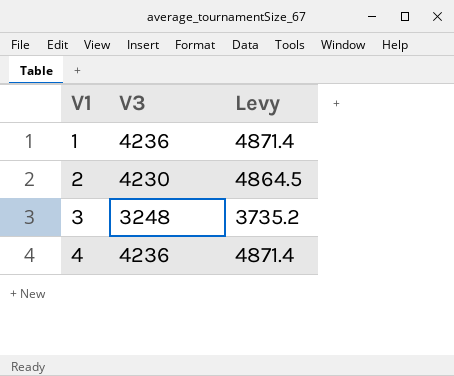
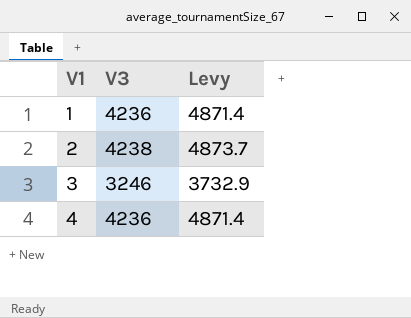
2 | V3: 4230 -> 4238
2 | Levy: 4864.5 -> 4873.7
3 | V3: 3248 -> 3246
3 | Levy: 3735.2 -> 3732.9

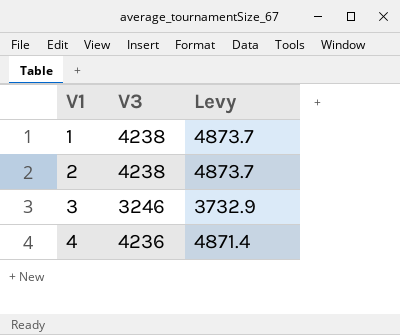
1 | V3: 4236 -> 4238
1 | Levy: 4871.4 -> 4873.7

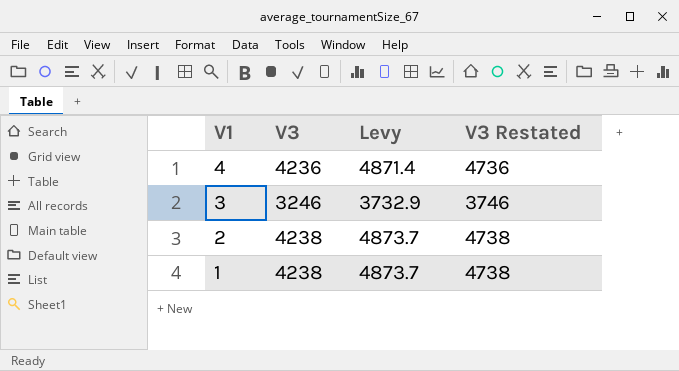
row order: V1 ascending -> V1 descending
column V3 Restated | formula: none -> [V3] + 500

